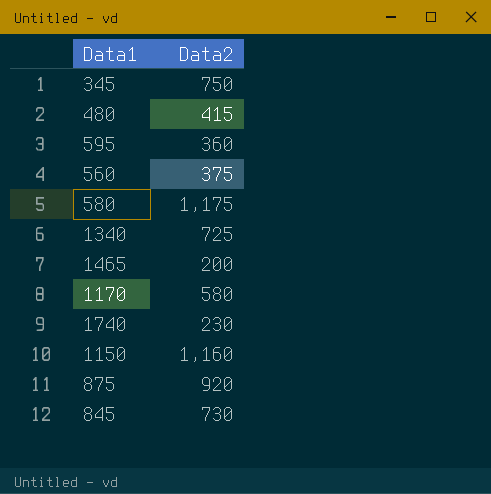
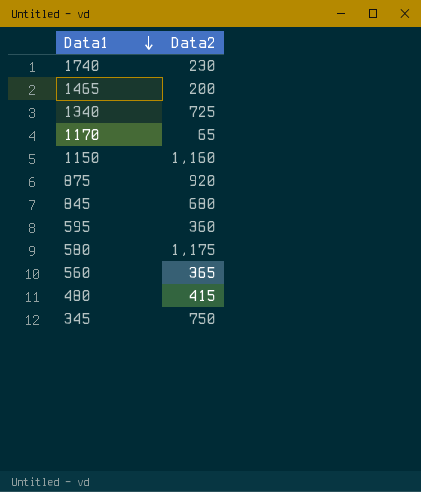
row order: none -> Data1 descending
1170 | Data2: 580 -> 65
845 | Data2: 730 -> 680
560 | Data2: 375 -> 365

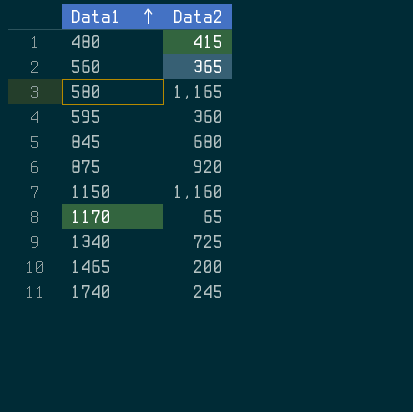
row order: Data1 descending -> Data1 ascending
row 345: 750 -> none
580 | Data2: 1,175 -> 1,165
1740 | Data2: 230 -> 245

